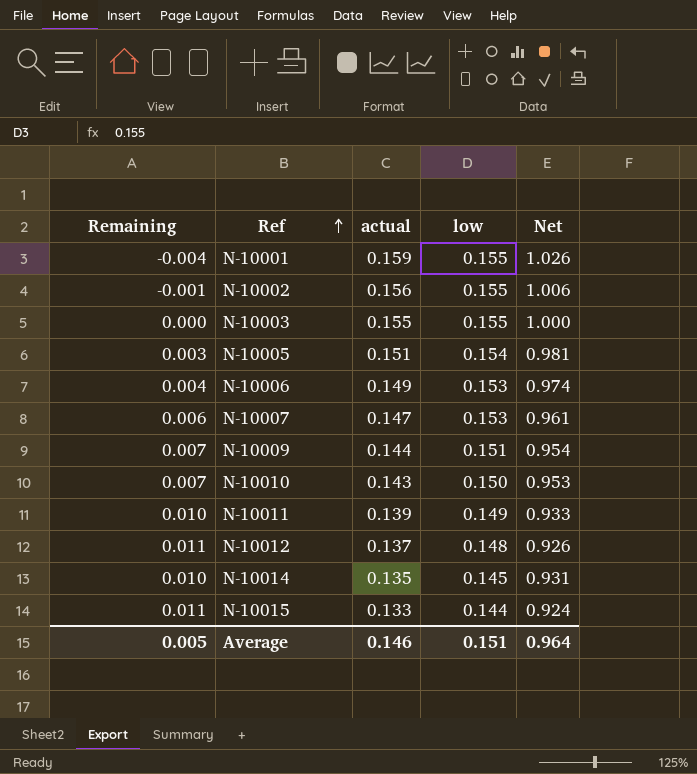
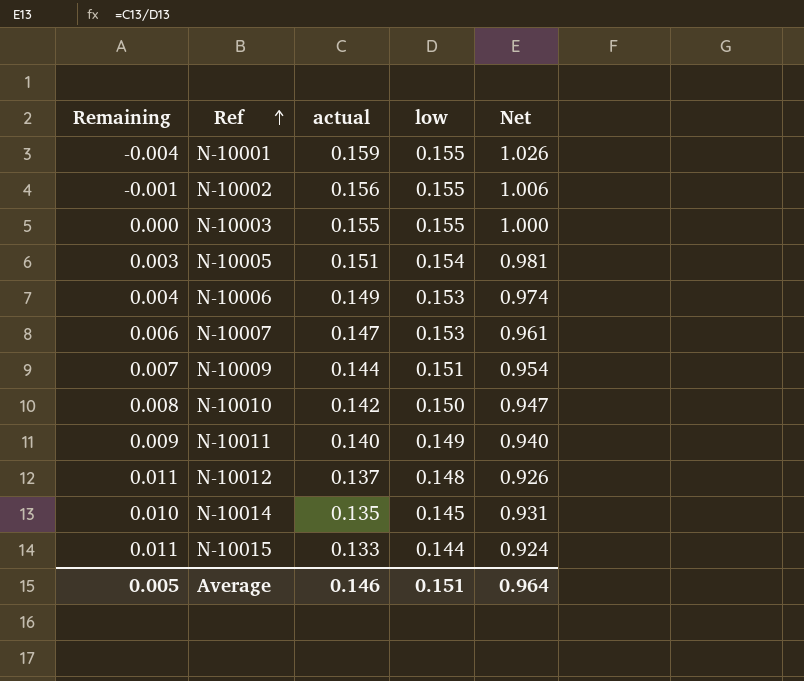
N-10010 | Remaining: 0.007 -> 0.008
N-10010 | actual: 0.143 -> 0.142
N-10010 | Net: 0.953 -> 0.947
N-10011 | Remaining: 0.010 -> 0.009
N-10011 | actual: 0.139 -> 0.140
N-10011 | Net: 0.933 -> 0.940

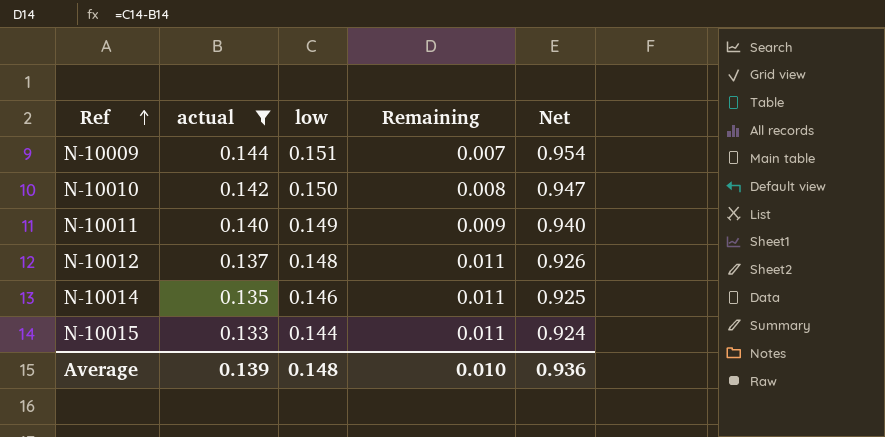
filter: none -> actual <= 0.144
column Remaining | position: 1 -> 4
N-10014 | low: 0.145 -> 0.146
N-10014 | Remaining: 0.010 -> 0.011
N-10014 | Net: 0.931 -> 0.925
Average | actual: 0.146 -> 0.139
Average | low: 0.151 -> 0.148
Average | Remaining: 0.005 -> 0.010
Average | Net: 0.964 -> 0.936

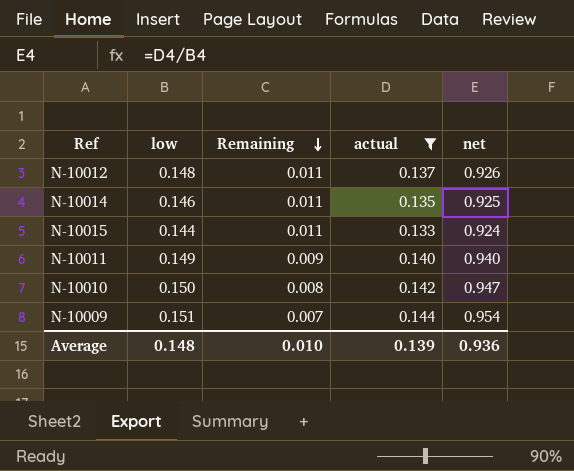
row order: Ref ascending -> Remaining descending
column actual | position: 2 -> 4
column name: Net -> net

